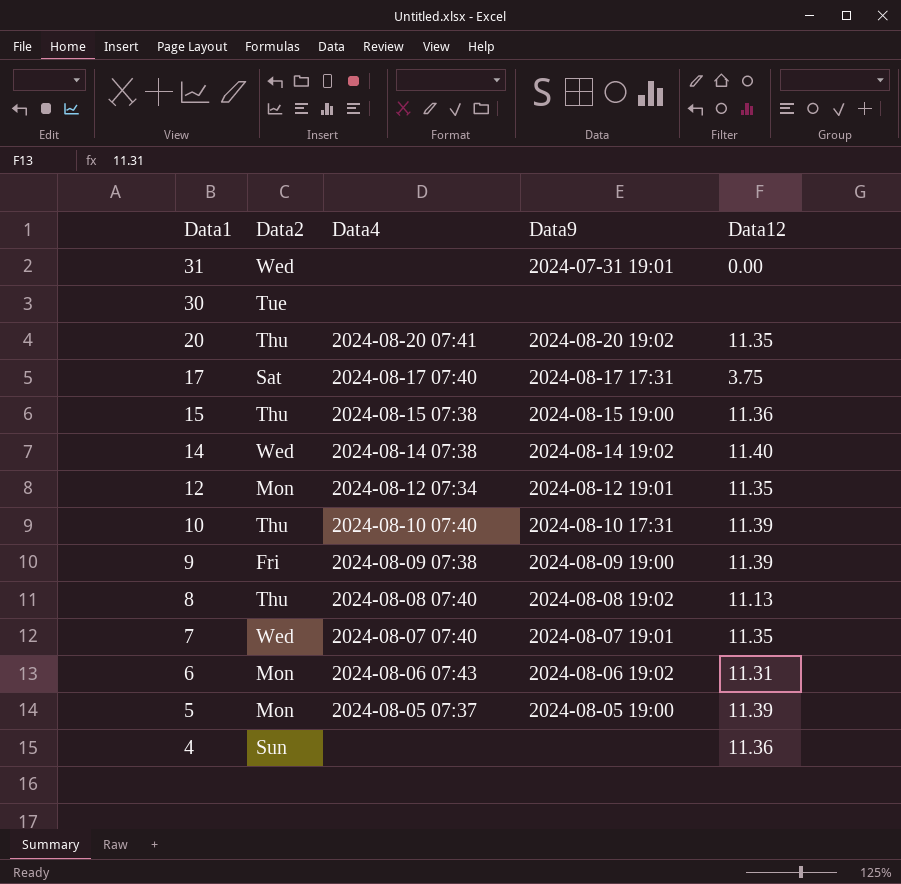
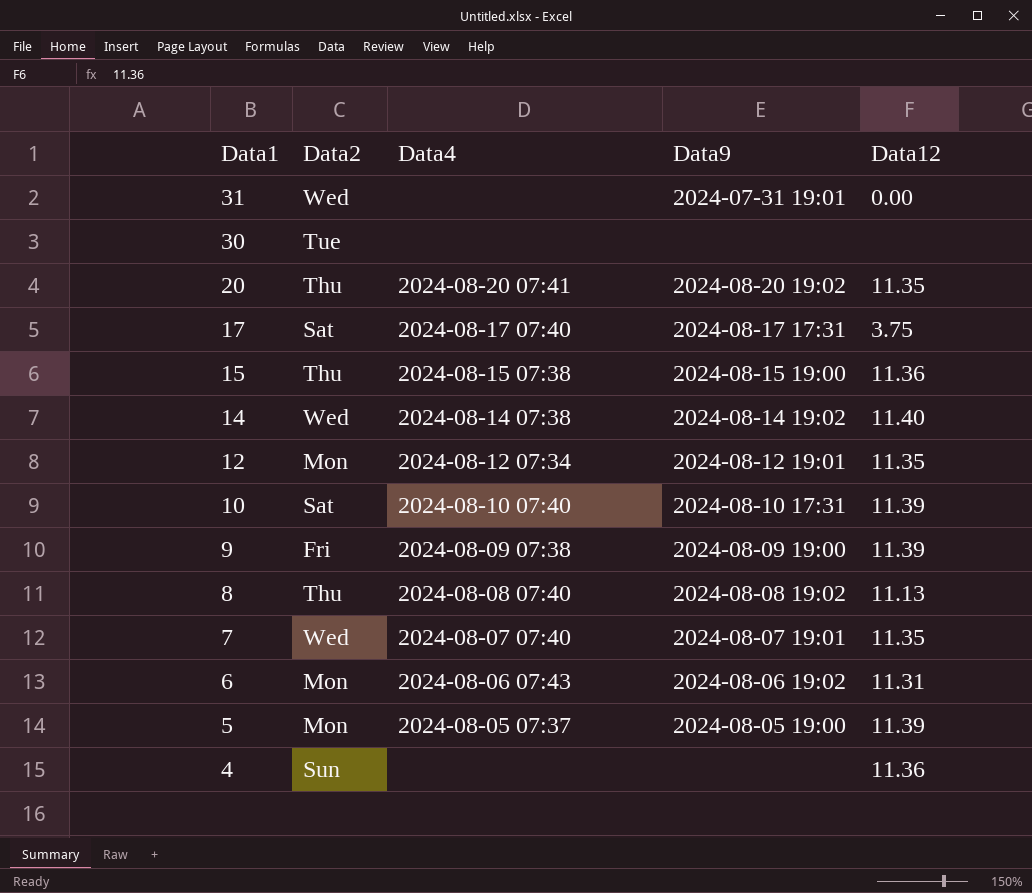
10 | Data2: Thu -> Sat

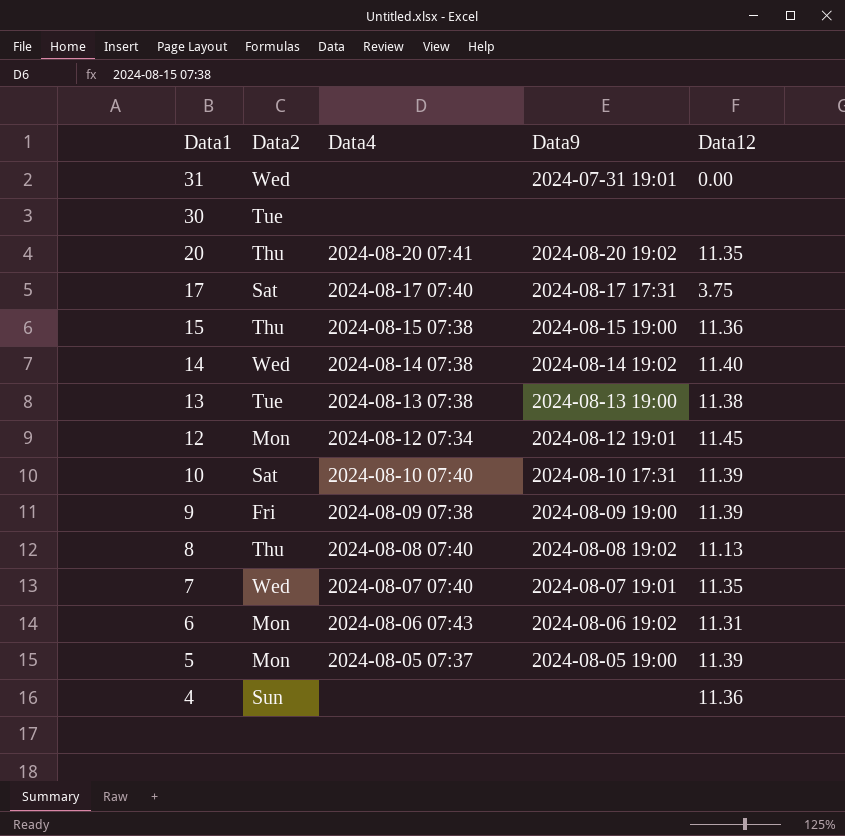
row 13: none -> Tue | 2024-08-13 07:38 | 2024-08-13 19:00 | 11.38
12 | Data12: 11.35 -> 11.45

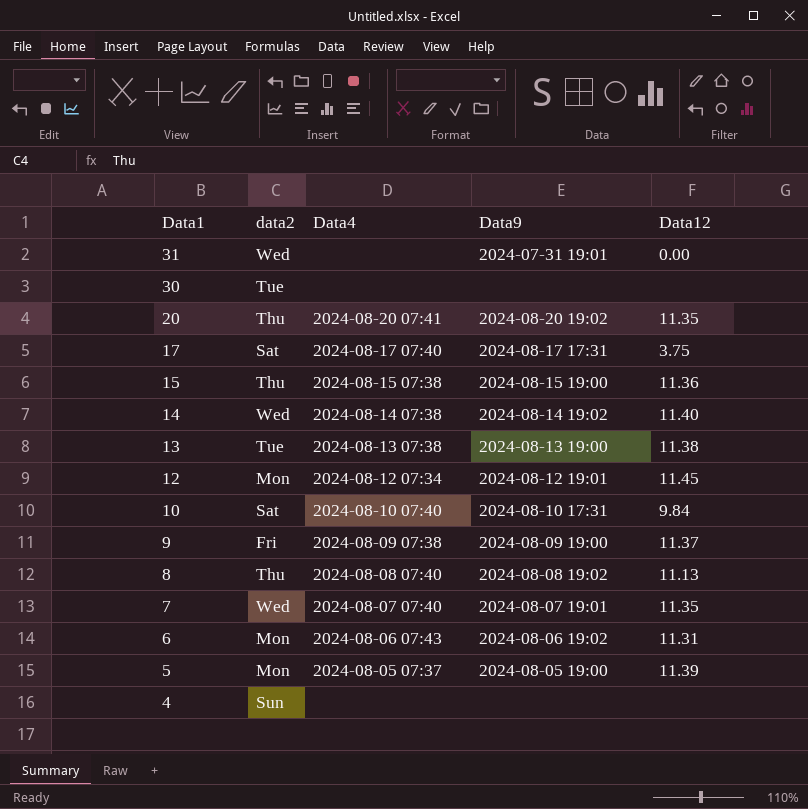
column name: Data2 -> data2
10 | Data12: 11.39 -> 9.84
9 | Data12: 11.39 -> 11.37
4 | Data12: 11.36 -> none

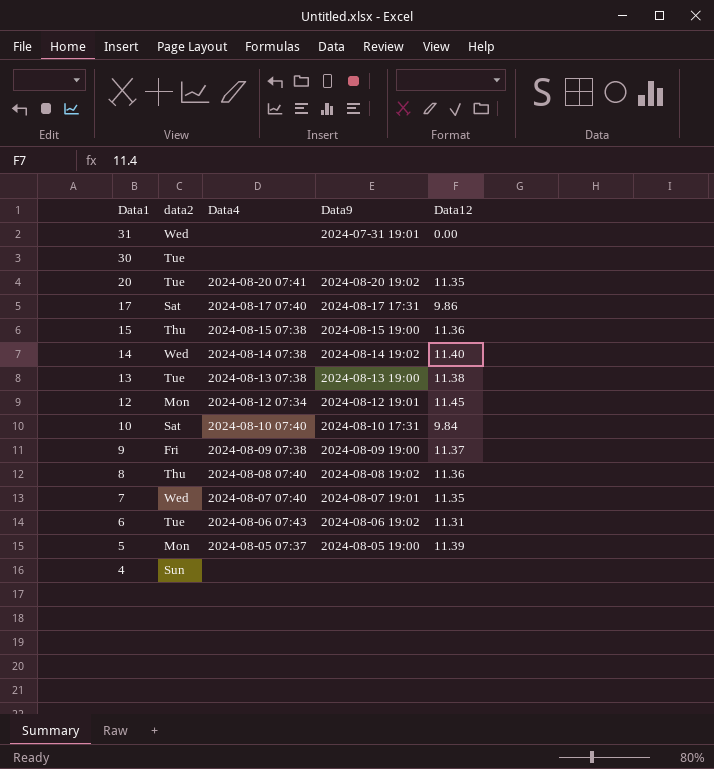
20 | data2: Thu -> Tue
17 | Data12: 3.75 -> 9.86
8 | Data12: 11.13 -> 11.36
6 | data2: Mon -> Tue

